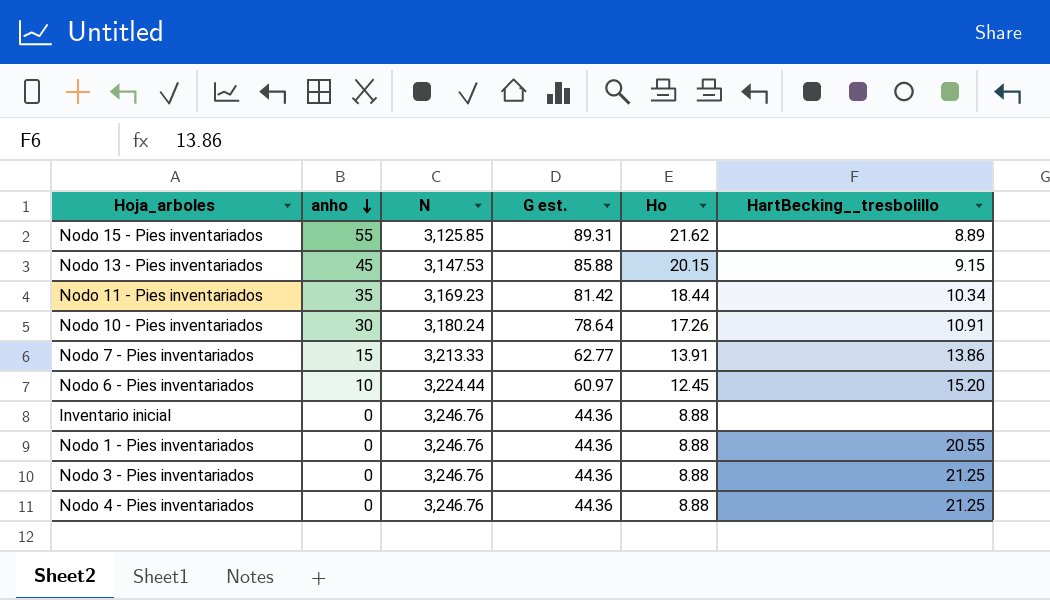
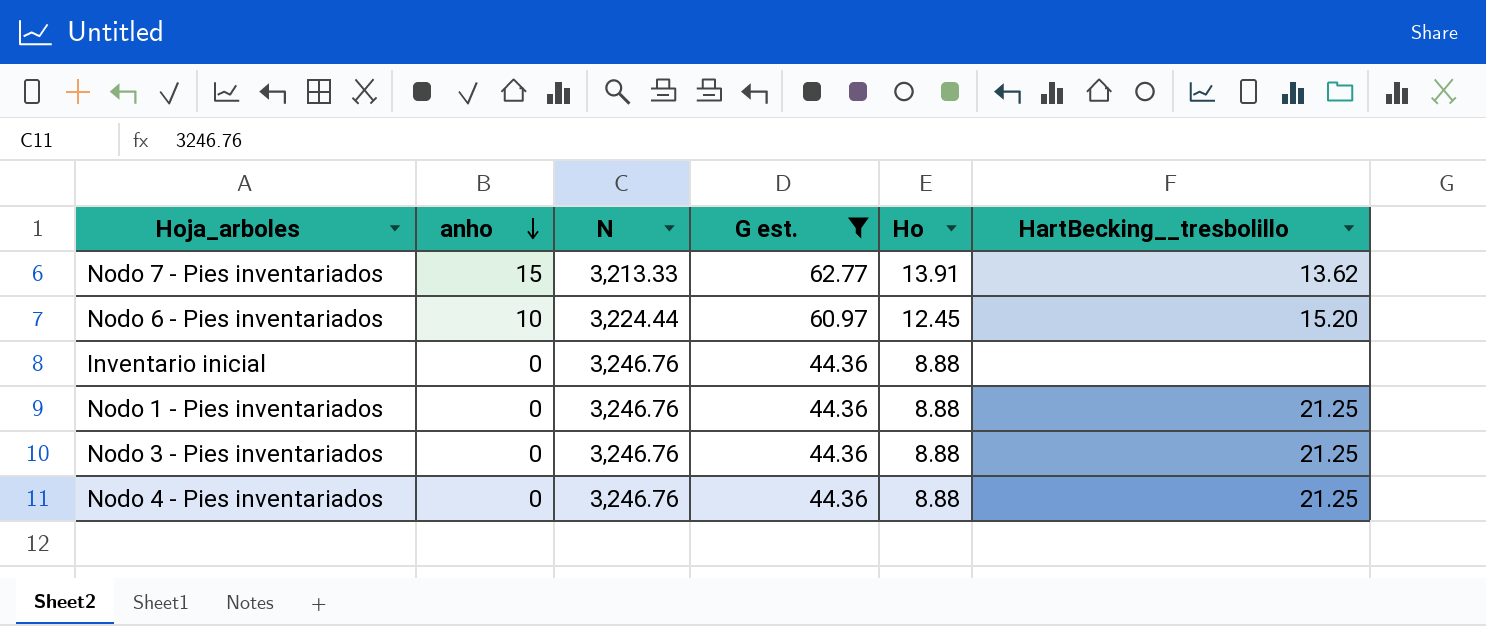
filter: none -> G est. <= 62.77
Nodo 7 - Pies inventariados | HartBecking__tresbolillo: 13.86 -> 13.62
Nodo 1 - Pies inventariados | HartBecking__tresbolillo: 20.55 -> 21.25

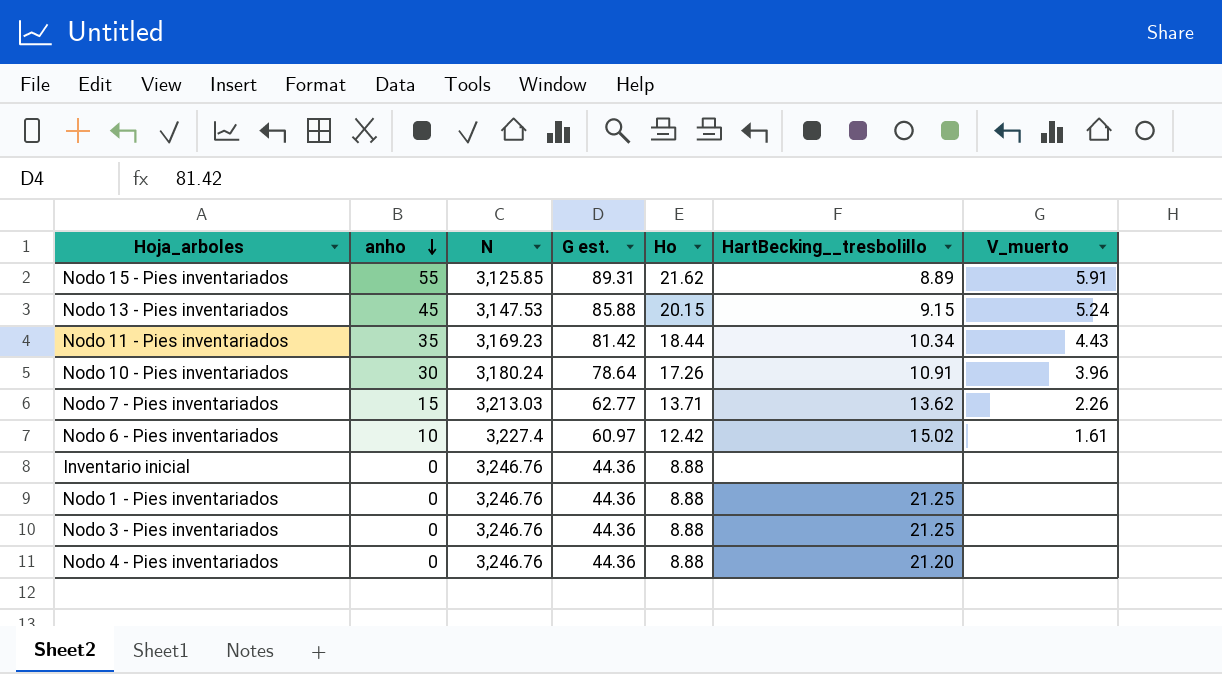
filter: G est. <= 62.77 -> none
column V_muerto | position: none -> 7
Nodo 7 - Pies inventariados | N: 3,213.33 -> 3,213.03
Nodo 7 - Pies inventariados | Ho: 13.91 -> 13.71
Nodo 6 - Pies inventariados | N: 3,224.44 -> 3,227.4
Nodo 6 - Pies inventariados | Ho: 12.45 -> 12.42
Nodo 6 - Pies inventariados | HartBecking__tresbolillo: 15.20 -> 15.02
Nodo 4 - Pies inventariados | HartBecking__tresbolillo: 21.25 -> 21.20

